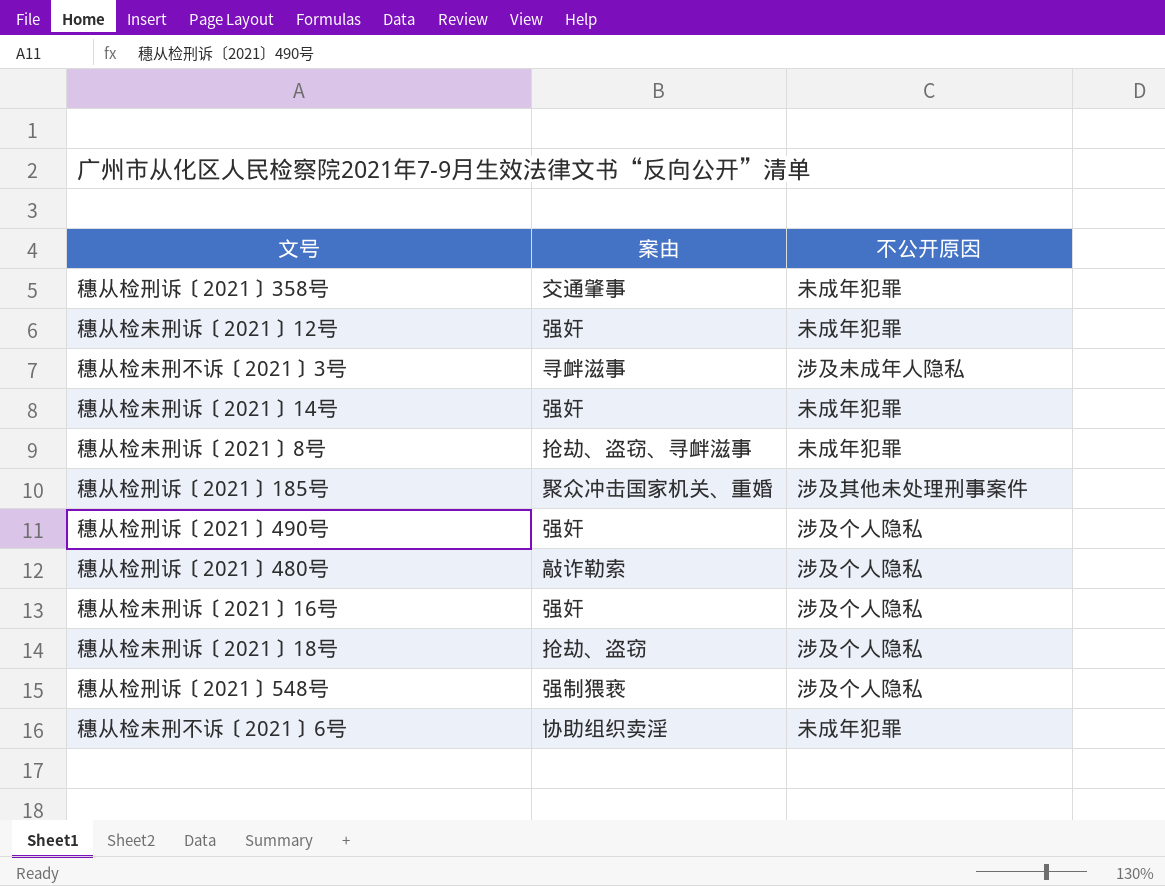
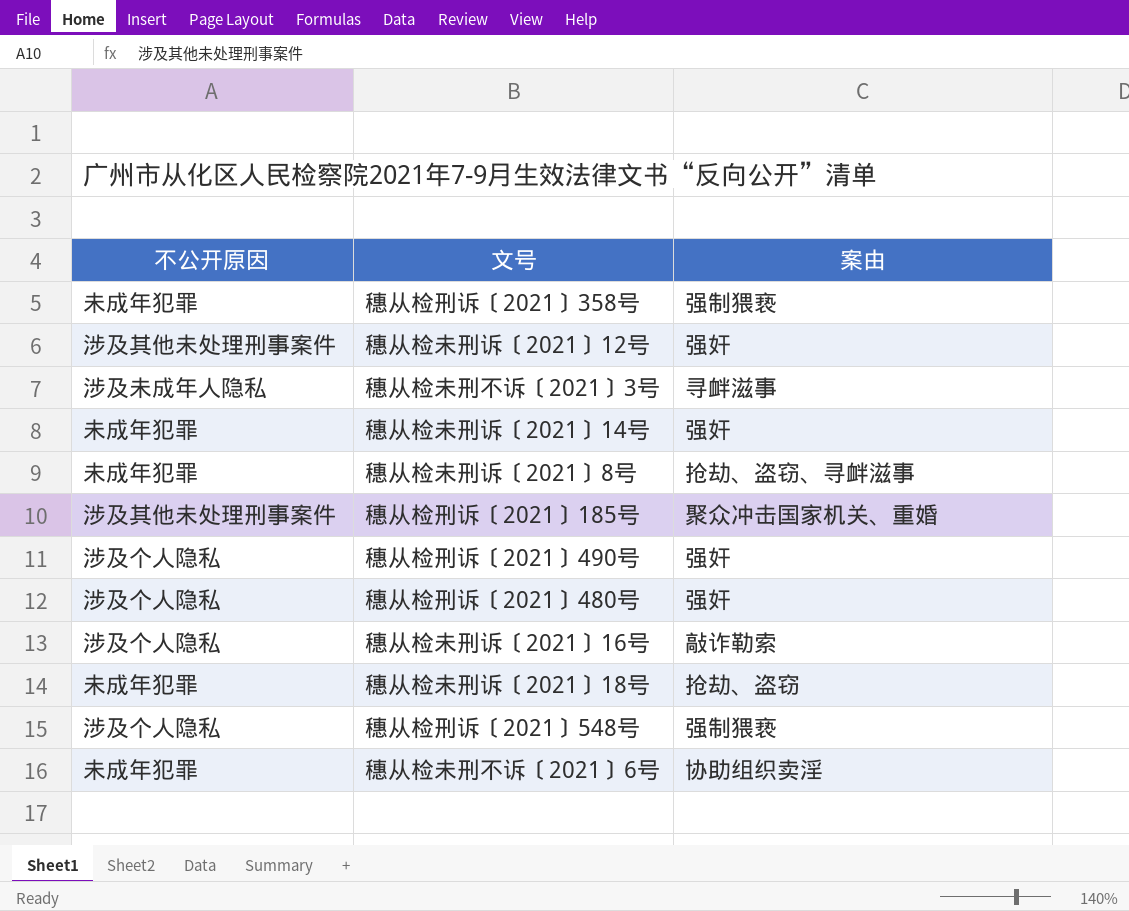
column 不公开原因 | position: 3 -> 1
穗从检刑诉〔2021〕358号 | 案由: 交通肇事 -> 强制猥亵
穗从检未刑诉〔2021〕12号 | 不公开原因: 未成年犯罪 -> 涉及其他未处理刑事案件
穗从检刑诉〔2021〕480号 | 案由: 敲诈勒索 -> 强奸
穗从检未刑诉〔2021〕16号 | 案由: 强奸 -> 敲诈勒索
穗从检未刑诉〔2021〕18号 | 不公开原因: 涉及个人隐私 -> 未成年犯罪

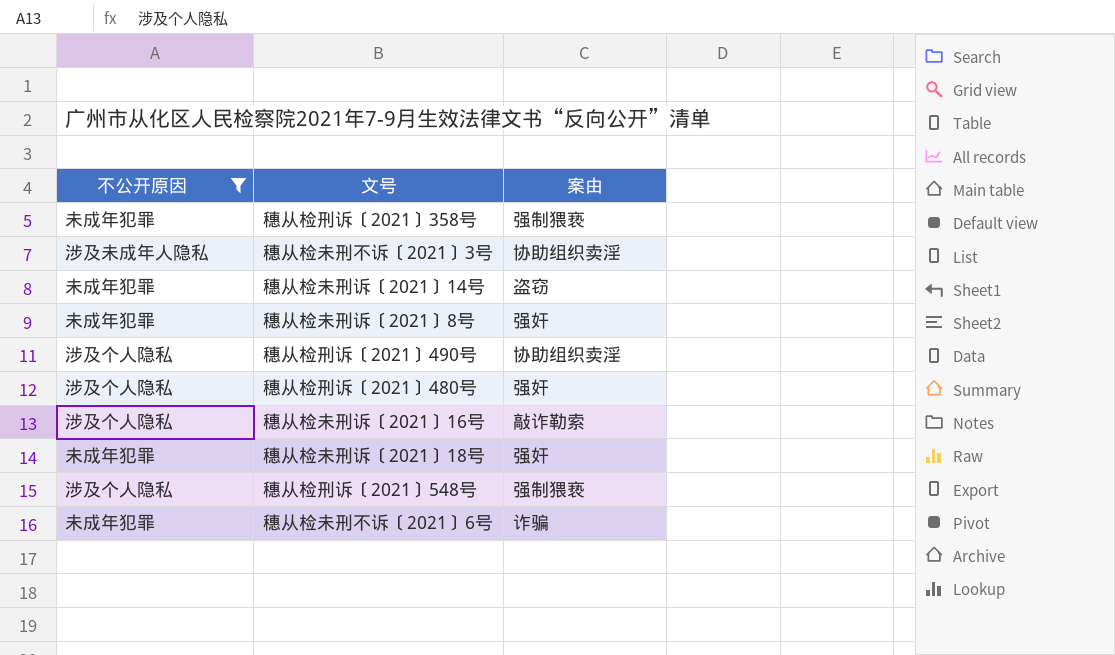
filter: none -> 不公开原因 != 涉及其他未处理刑事案件
穗从检未刑不诉〔2021〕3号 | 案由: 寻衅滋事 -> 协助组织卖淫
穗从检未刑诉〔2021〕14号 | 案由: 强奸 -> 盗窃
穗从检未刑诉〔2021〕8号 | 案由: 抢劫、盗窃、寻衅滋事 -> 强奸
穗从检刑诉〔2021〕490号 | 案由: 强奸 -> 协助组织卖淫
穗从检未刑诉〔2021〕18号 | 案由: 抢劫、盗窃 -> 强奸
穗从检未刑不诉〔2021〕6号 | 案由: 协助组织卖淫 -> 诈骗

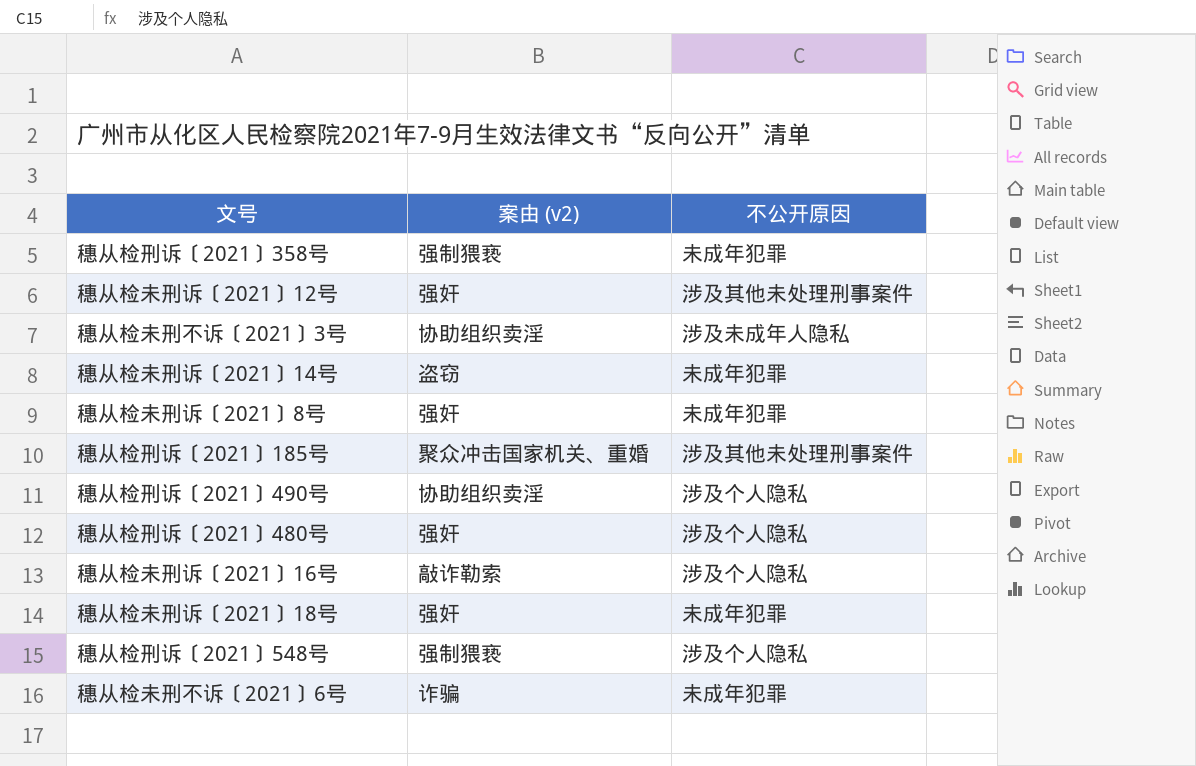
filter: 不公开原因 != 涉及其他未处理刑事案件 -> none
column name: 案由 -> 案由 (v2)
column 不公开原因 | position: 1 -> 3

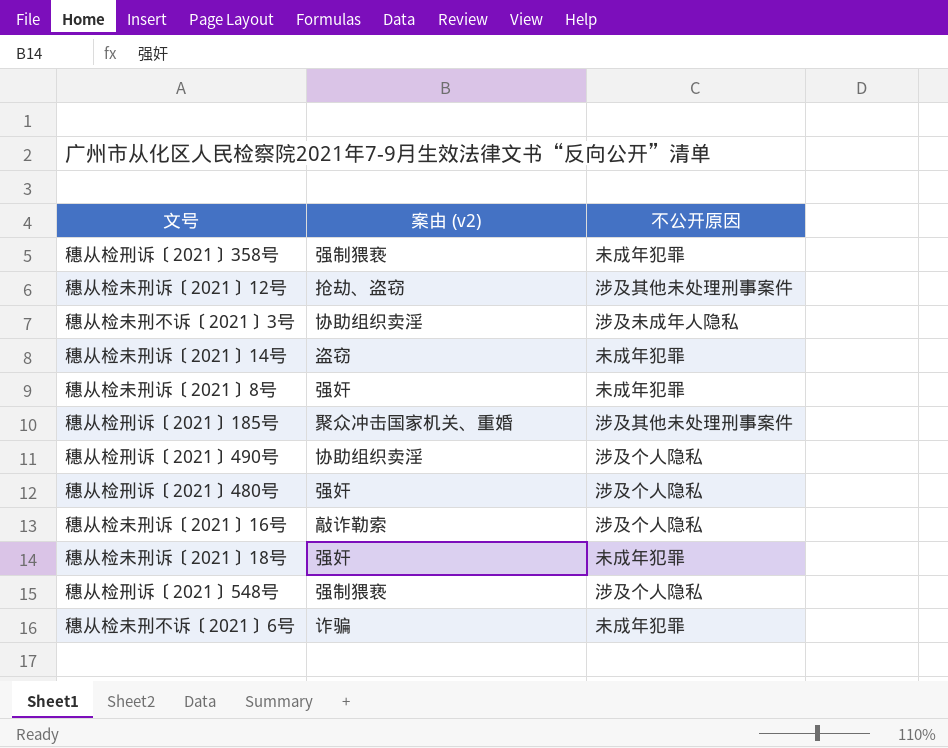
穗从检未刑诉〔2021〕12号 | 案由 (v2): 强奸 -> 抢劫、盗窃

